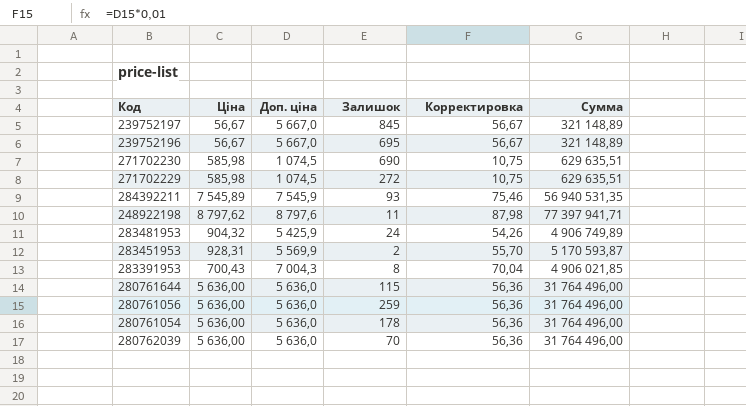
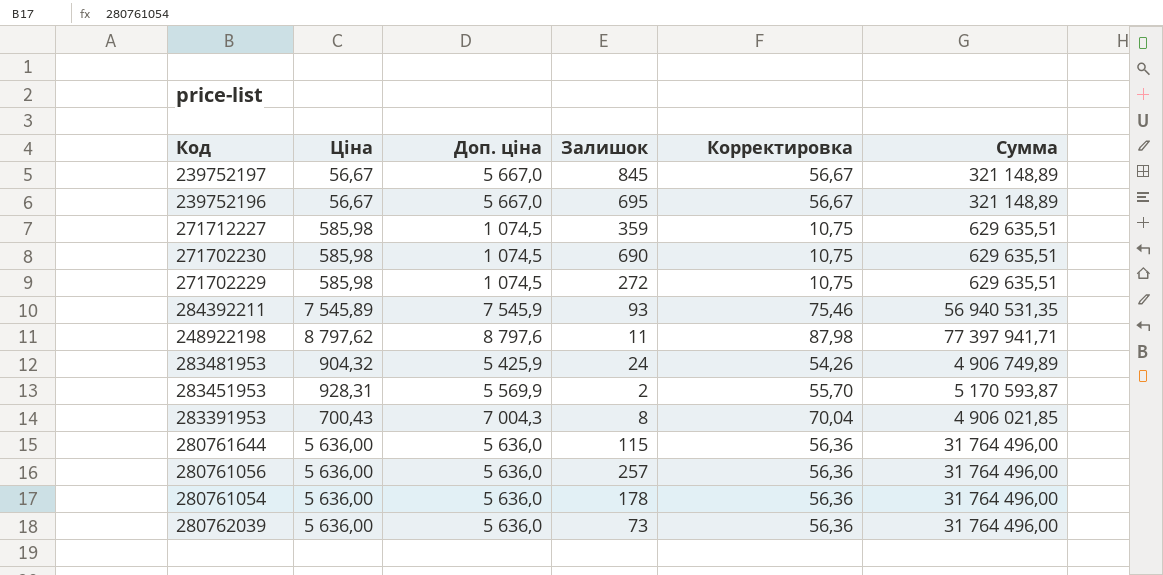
row 271712227: none -> 585,98 | 1 074,5 | 359 | 10,75 | 629 635,51
280761056 | Залишок: 259 -> 257
280762039 | Залишок: 70 -> 73

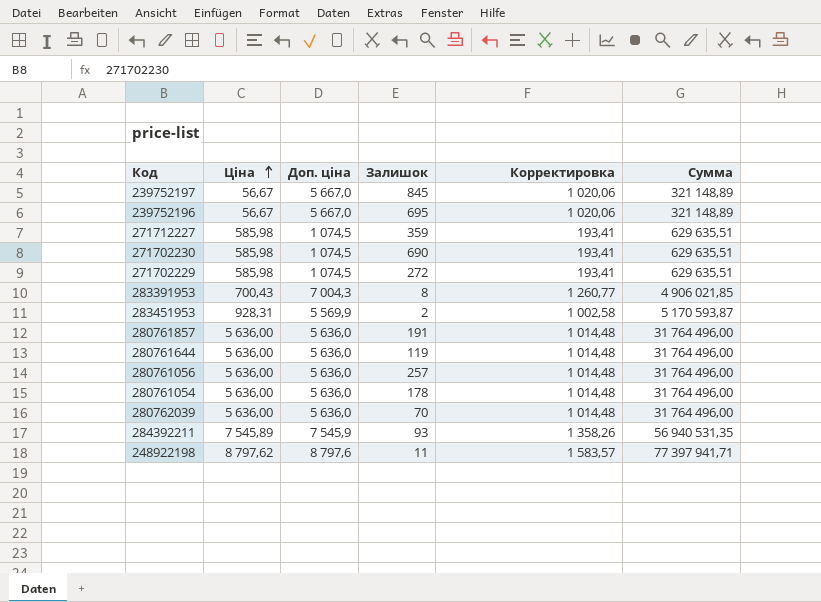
row order: none -> Ціна ascending
column Корректировка | formula: [Доп. ціна] * 0,01 -> [Доп. ціна] * 0,18
row 283481953: 904,32 | 5 425,9 | 24 | 54,26 | 4 906 749,89 -> none
row 280761857: none -> 5 636,00 | 5 636,0 | 191 | 1 014,48 | 31 764 496,00
280761644 | Залишок: 115 -> 119
280762039 | Залишок: 73 -> 70

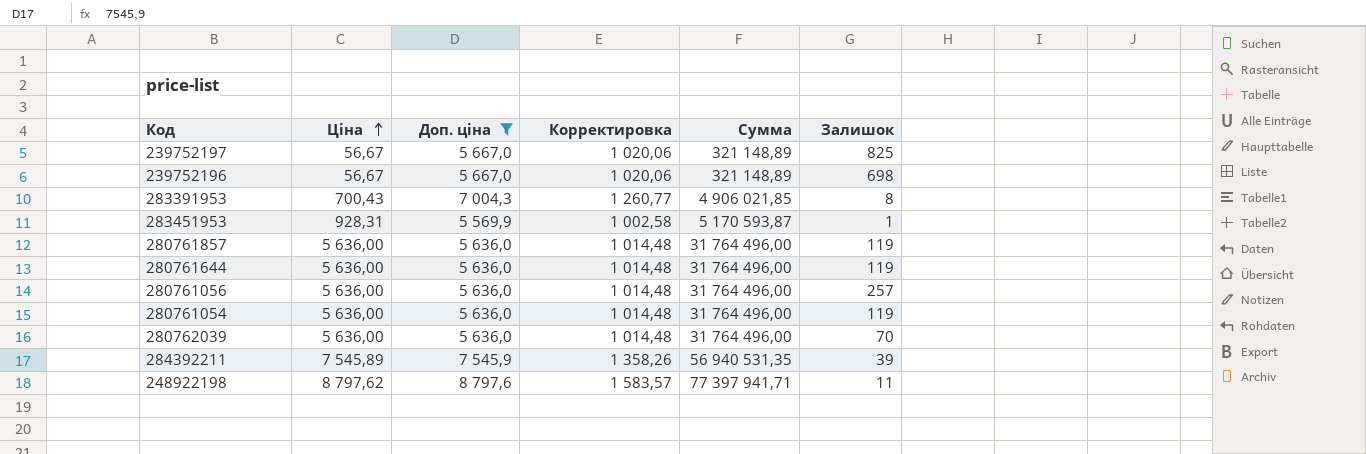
filter: none -> Доп. ціна != 1 074,5
column Залишок | position: 4 -> 6
239752197 | Залишок: 845 -> 825
239752196 | Залишок: 695 -> 698
283451953 | Залишок: 2 -> 1
280761857 | Залишок: 191 -> 119
280761054 | Залишок: 178 -> 119
284392211 | Залишок: 93 -> 39

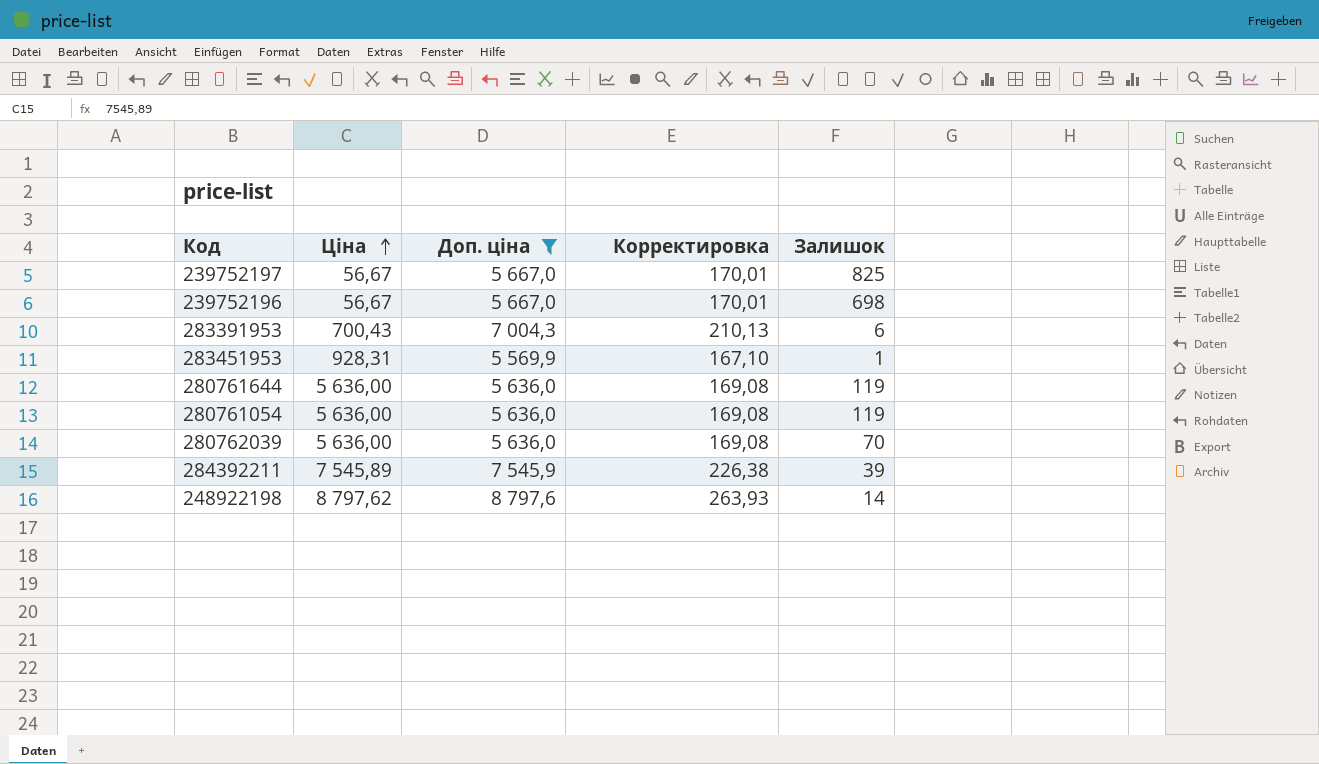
column Сумма | formula: [Ціна] * [Доп. ціна] -> none
column Корректировка | formula: [Доп. ціна] * 0,18 -> [Доп. ціна] * 0,03
row 280761857: 5 636,00 | 5 636,0 | 1 014,48 | 31 764 496,00 | 119 -> none
row 280761056: 5 636,00 | 5 636,0 | 1 014,48 | 31 764 496,00 | 257 -> none
283391953 | Залишок: 8 -> 6
248922198 | Залишок: 11 -> 14

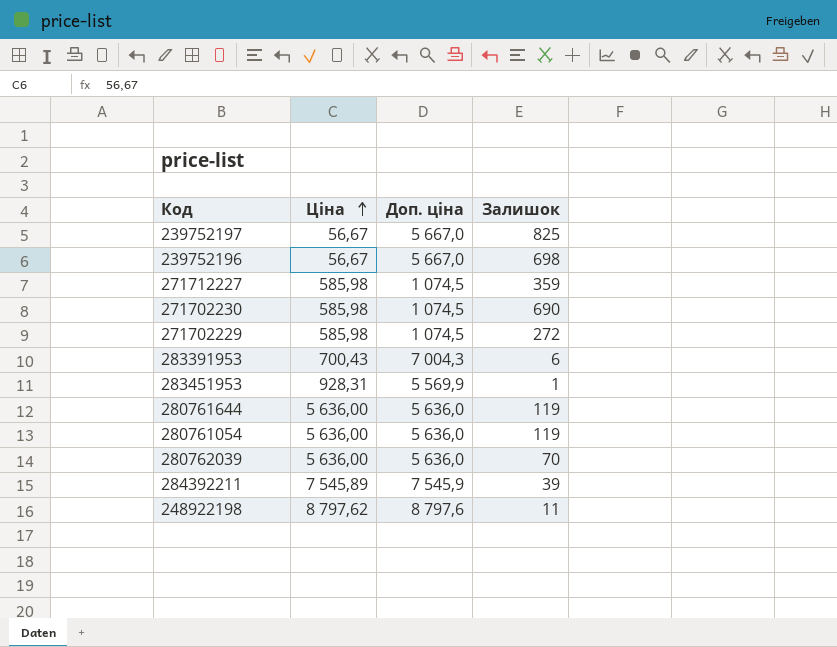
filter: Доп. ціна != 1 074,5 -> none
column Корректировка | formula: [Доп. ціна] * 0,03 -> none
248922198 | Залишок: 14 -> 11

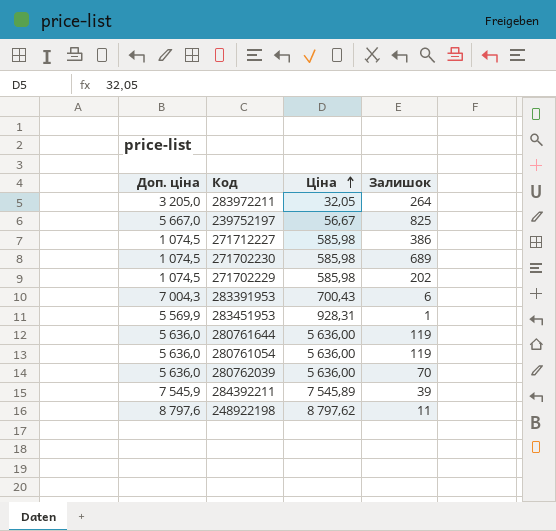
column Доп. ціна | position: 3 -> 1
row 239752196: 56,67 | 5 667,0 | 698 -> none
row 283972211: none -> 3 205,0 | 32,05 | 264
271712227 | Залишок: 359 -> 386
271702230 | Залишок: 690 -> 689
271702229 | Залишок: 272 -> 202

